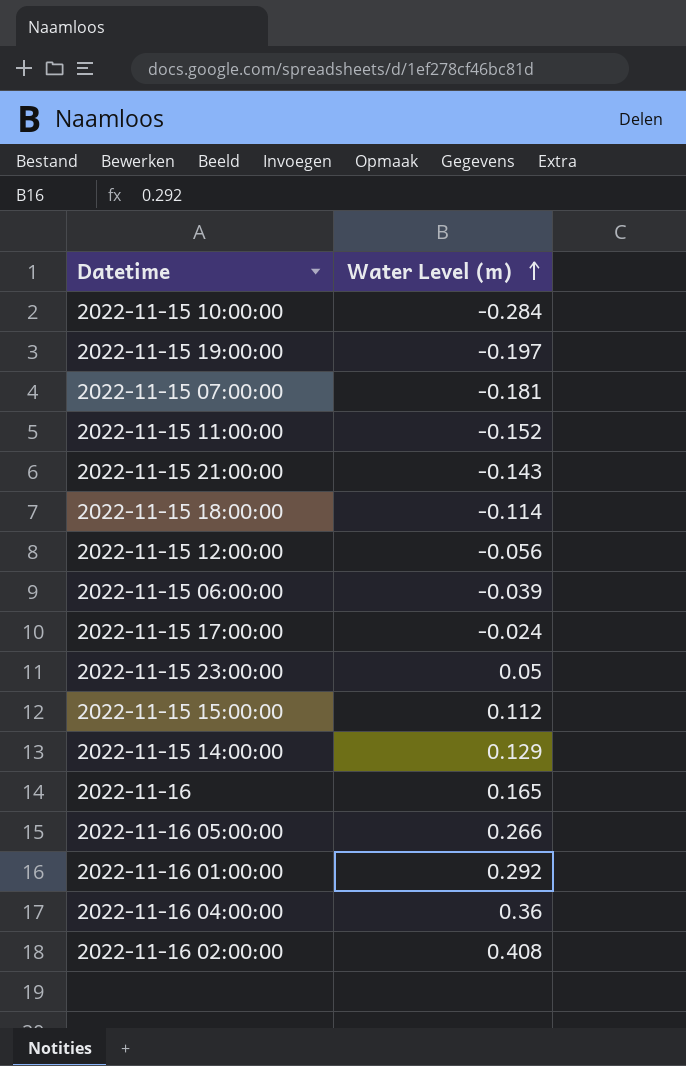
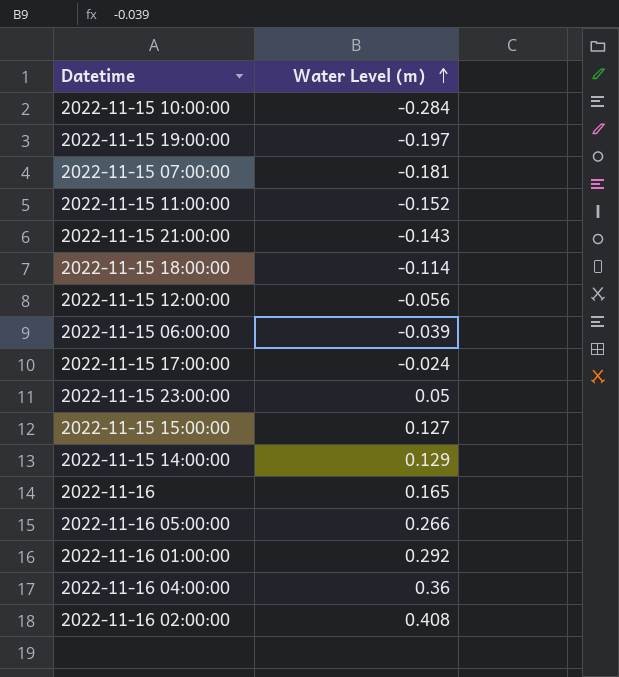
2022-11-15 15:00:00 | Water Level (m): 0.112 -> 0.127

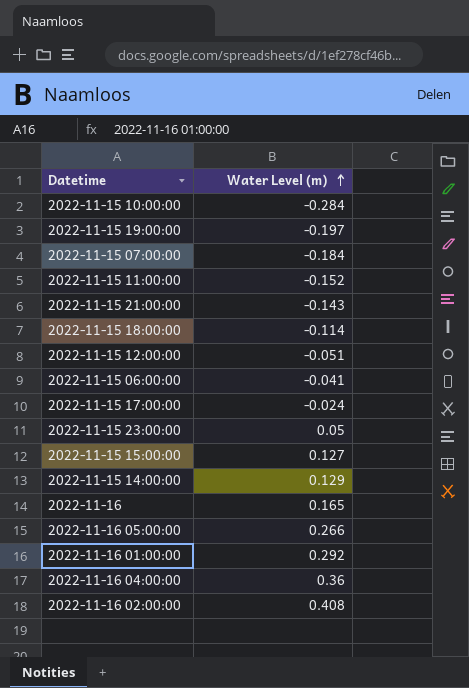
2022-11-15 07:00:00 | Water Level (m): -0.181 -> -0.184
2022-11-15 12:00:00 | Water Level (m): -0.056 -> -0.051
2022-11-15 06:00:00 | Water Level (m): -0.039 -> -0.041

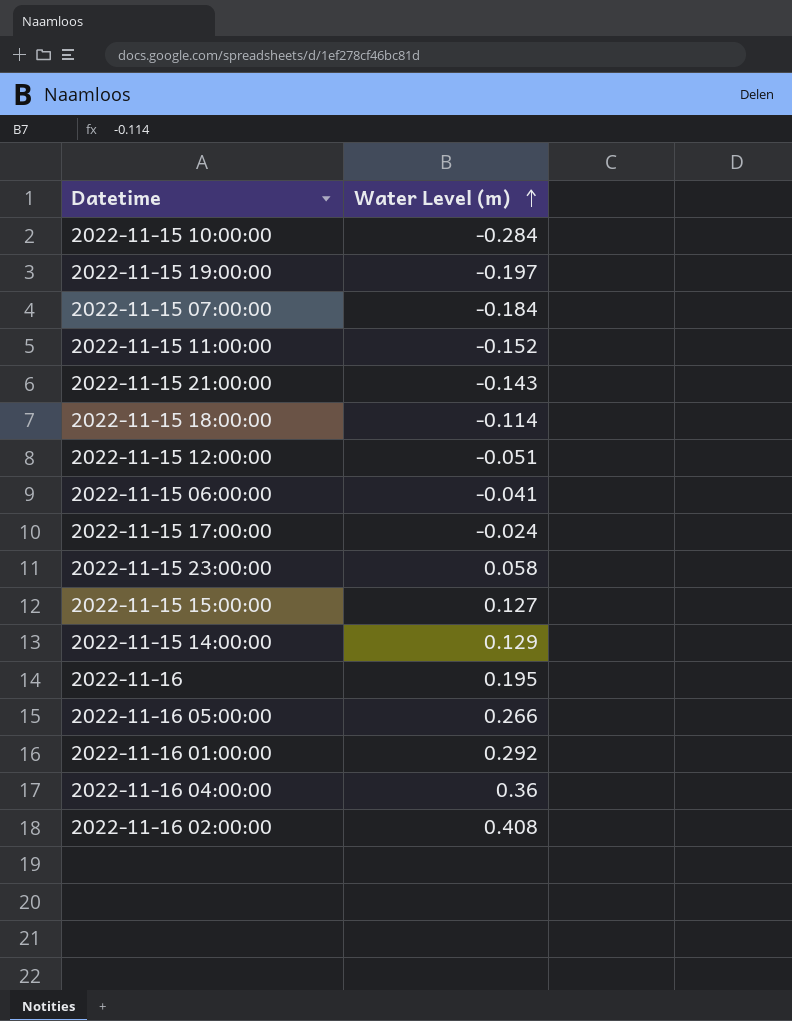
2022-11-15 23:00:00 | Water Level (m): 0.05 -> 0.058
2022-11-16 | Water Level (m): 0.165 -> 0.195

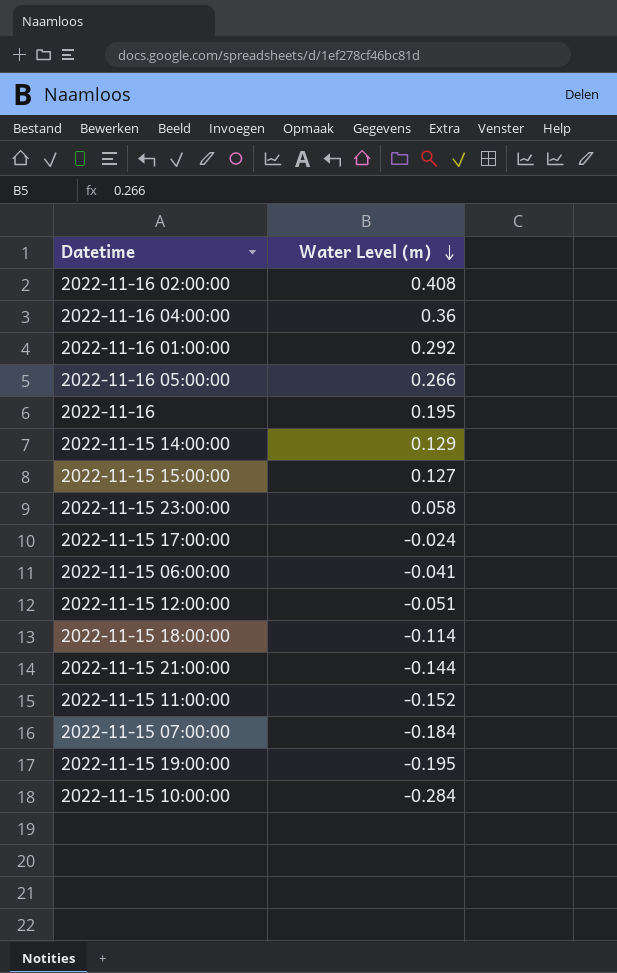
row order: Water Level (m) ascending -> Water Level (m) descending
2022-11-15 21:00:00 | Water Level (m): -0.143 -> -0.144
2022-11-15 19:00:00 | Water Level (m): -0.197 -> -0.195

